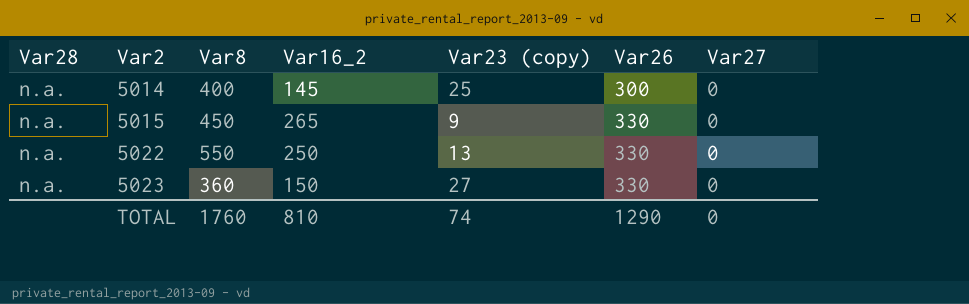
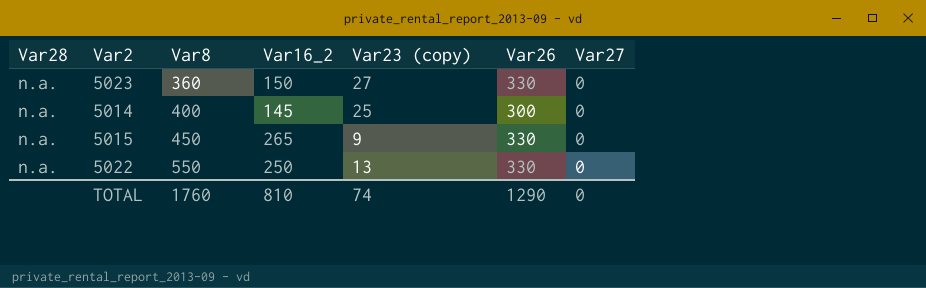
row order: Var2 ascending -> Var8 ascending

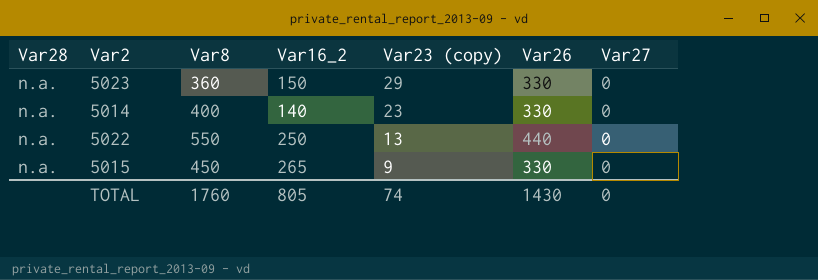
row order: Var8 ascending -> Var23 (copy) descending
5023 | Var23 (copy): 27 -> 29
5014 | Var16_2: 145 -> 140
5014 | Var23 (copy): 25 -> 23
5014 | Var26: 300 -> 330
5022 | Var26: 330 -> 440
TOTAL | Var16_2: 810 -> 805
TOTAL | Var26: 1290 -> 1430

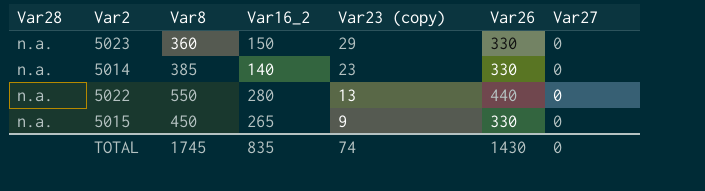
5014 | Var8: 400 -> 385
5022 | Var16_2: 250 -> 280
TOTAL | Var8: 1760 -> 1745
TOTAL | Var16_2: 805 -> 835

